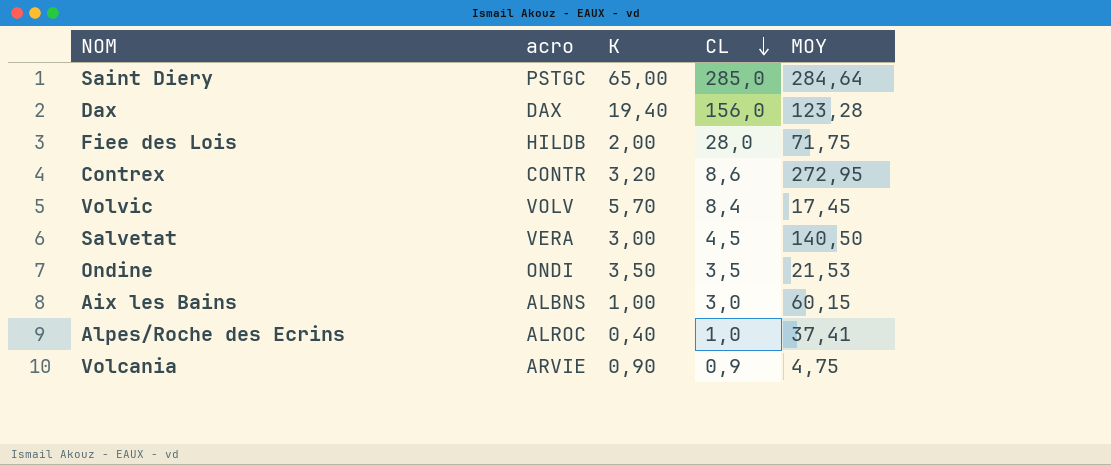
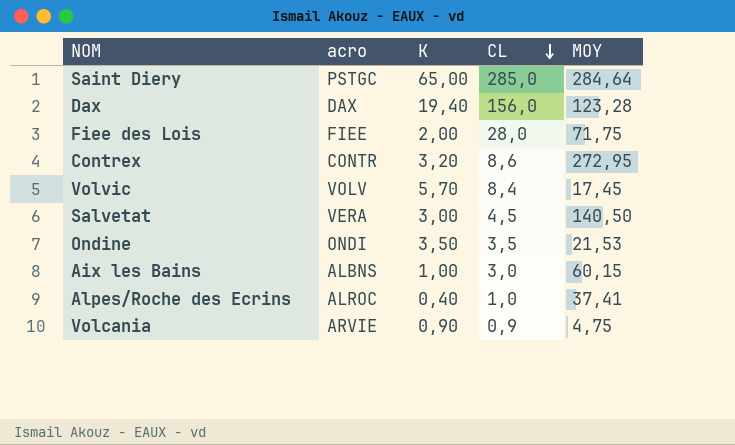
Fiee des Lois | acro: HILDB -> FIEE

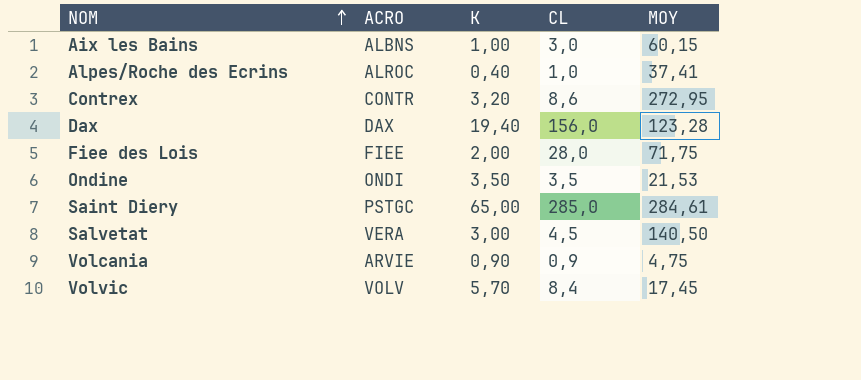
row order: CL descending -> NOM ascending
column name: acro -> ACRO
Saint Diery | MOY: 284,64 -> 284,61

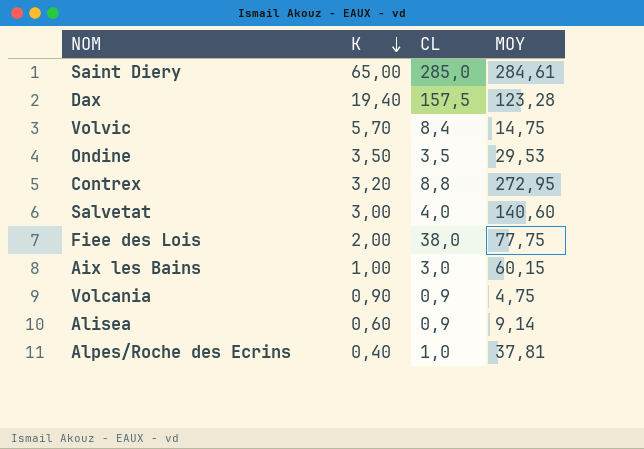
row order: NOM ascending -> K descending
column ACRO | position: 2 -> none
Dax | CL: 156,0 -> 157,5
Volvic | MOY: 17,45 -> 14,75
Ondine | MOY: 21,53 -> 29,53
Contrex | CL: 8,6 -> 8,8
Salvetat | CL: 4,5 -> 4,0
Salvetat | MOY: 140,50 -> 140,60
Fiee des Lois | CL: 28,0 -> 38,0
Fiee des Lois | MOY: 71,75 -> 77,75
row Alisea: none -> 0,60 | 0,9 | 9,14
Alpes/Roche des Ecrins | MOY: 37,41 -> 37,81

